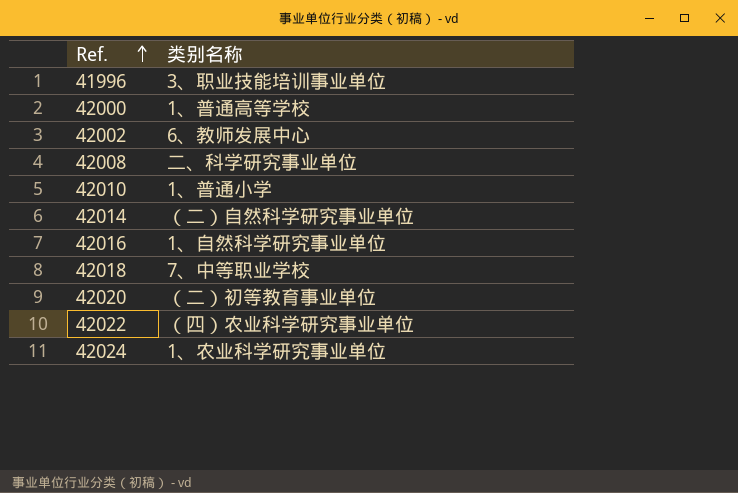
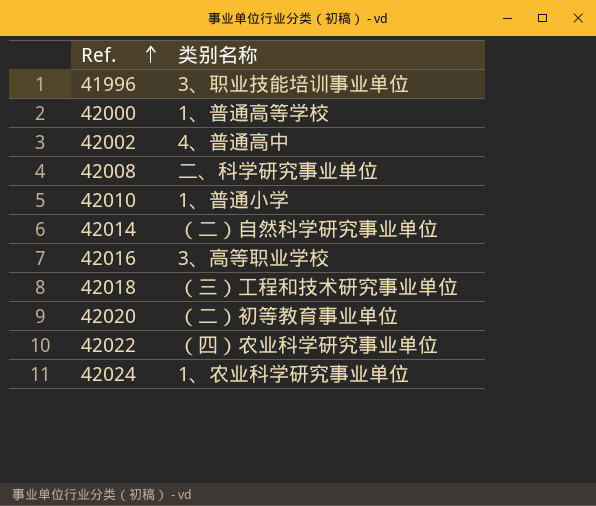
42002 | 类别名称: 6、教师发展中心 -> 4、普通高中
42016 | 类别名称: 1、自然科学研究事业单位 -> 3、高等职业学校
42018 | 类别名称: 7、中等职业学校 -> （三）工程和技术研究事业单位

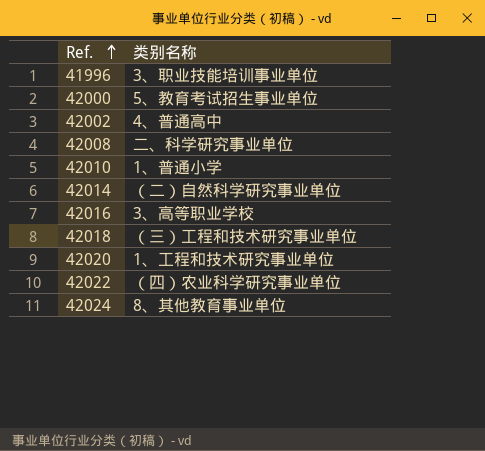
42000 | 类别名称: 1、普通高等学校 -> 5、教育考试招生事业单位
42020 | 类别名称: （二）初等教育事业单位 -> 1、工程和技术研究事业单位
42024 | 类别名称: 1、农业科学研究事业单位 -> 8、其他教育事业单位

